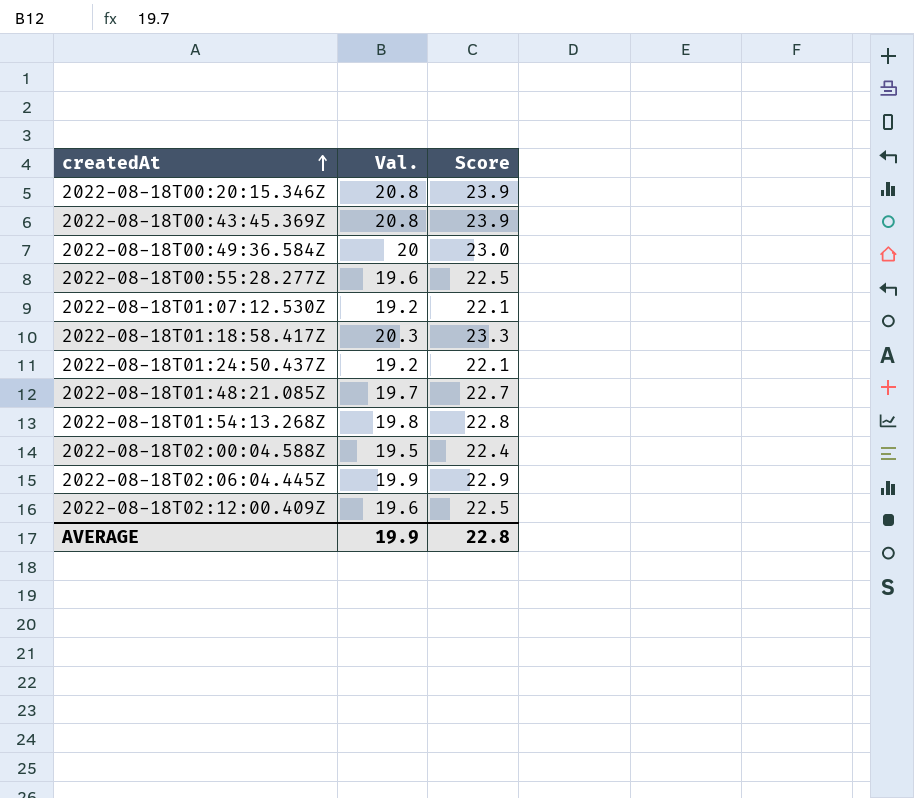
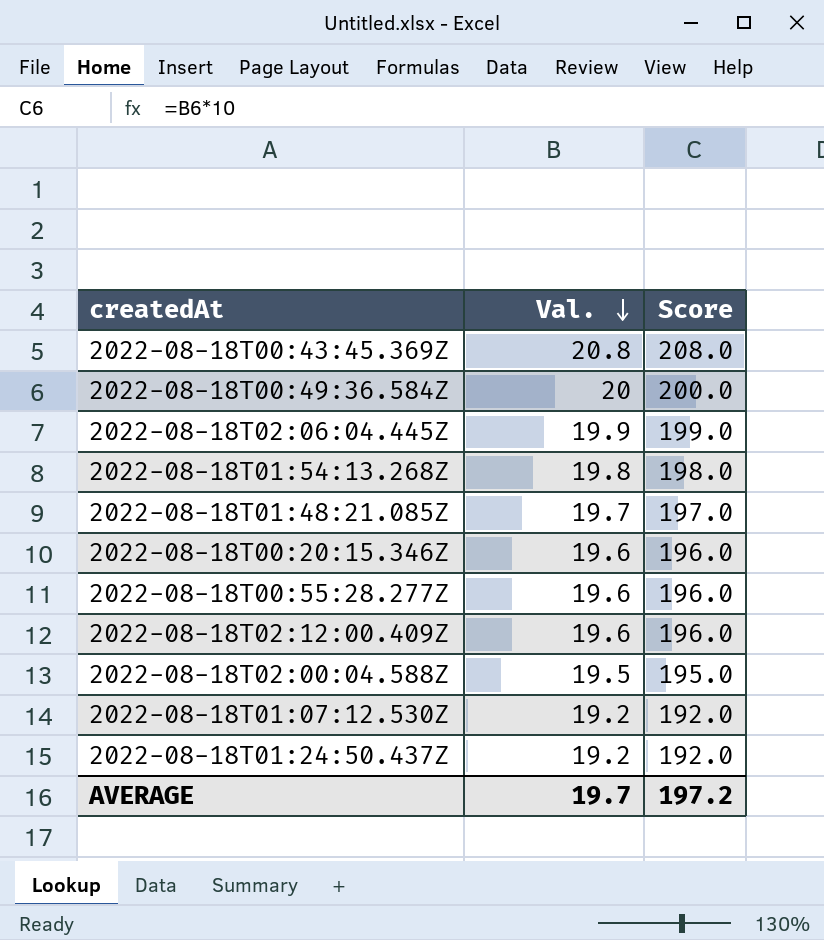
row order: createdAt ascending -> Val. descending
column Score | formula: [Val.] * 1.15 -> [Val.] * 10
row 2022-08-18T01:18:58.417Z: 20.3 | 23.3 -> none
2022-08-18T00:20:15.346Z | Val.: 20.8 -> 19.6
AVERAGE | Val.: 19.9 -> 19.7
AVERAGE | Score: 22.8 -> 197.2

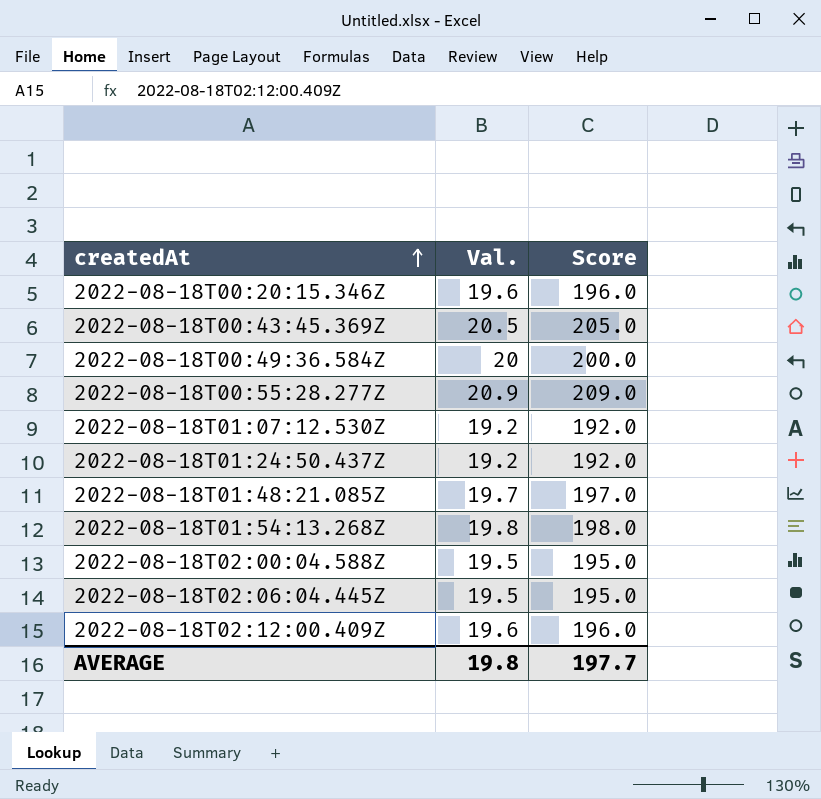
row order: Val. descending -> createdAt ascending
2022-08-18T00:43:45.369Z | Val.: 20.8 -> 20.5
2022-08-18T00:43:45.369Z | Score: 208.0 -> 205.0
2022-08-18T00:55:28.277Z | Val.: 19.6 -> 20.9
2022-08-18T00:55:28.277Z | Score: 196.0 -> 209.0
2022-08-18T02:06:04.445Z | Val.: 19.9 -> 19.5
2022-08-18T02:06:04.445Z | Score: 199.0 -> 195.0
AVERAGE | Val.: 19.7 -> 19.8
AVERAGE | Score: 197.2 -> 197.7

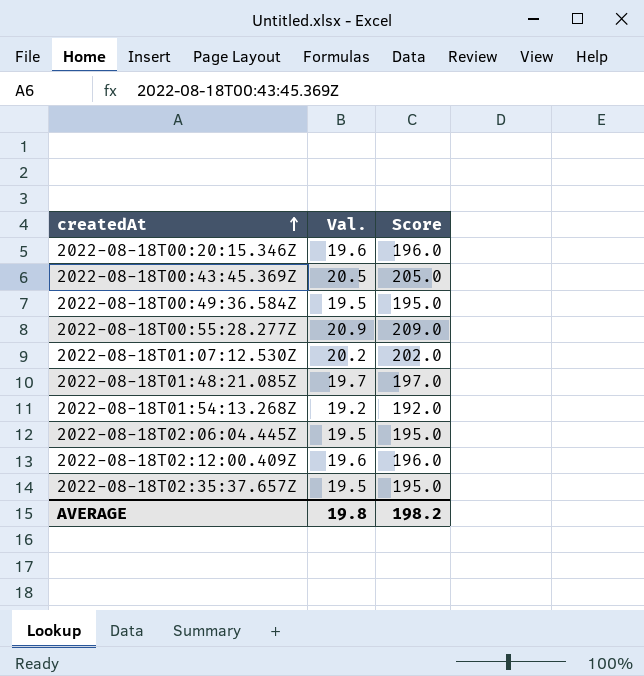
row 2022-08-18T01:24:50.437Z: 19.2 | 192.0 -> none
row 2022-08-18T02:00:04.588Z: 19.5 | 195.0 -> none
2022-08-18T00:49:36.584Z | Val.: 20 -> 19.5
2022-08-18T00:49:36.584Z | Score: 200.0 -> 195.0
2022-08-18T01:07:12.530Z | Val.: 19.2 -> 20.2
2022-08-18T01:07:12.530Z | Score: 192.0 -> 202.0
2022-08-18T01:54:13.268Z | Val.: 19.8 -> 19.2
2022-08-18T01:54:13.268Z | Score: 198.0 -> 192.0
row 2022-08-18T02:35:37.657Z: none -> 19.5 | 195.0
AVERAGE | Score: 197.7 -> 198.2

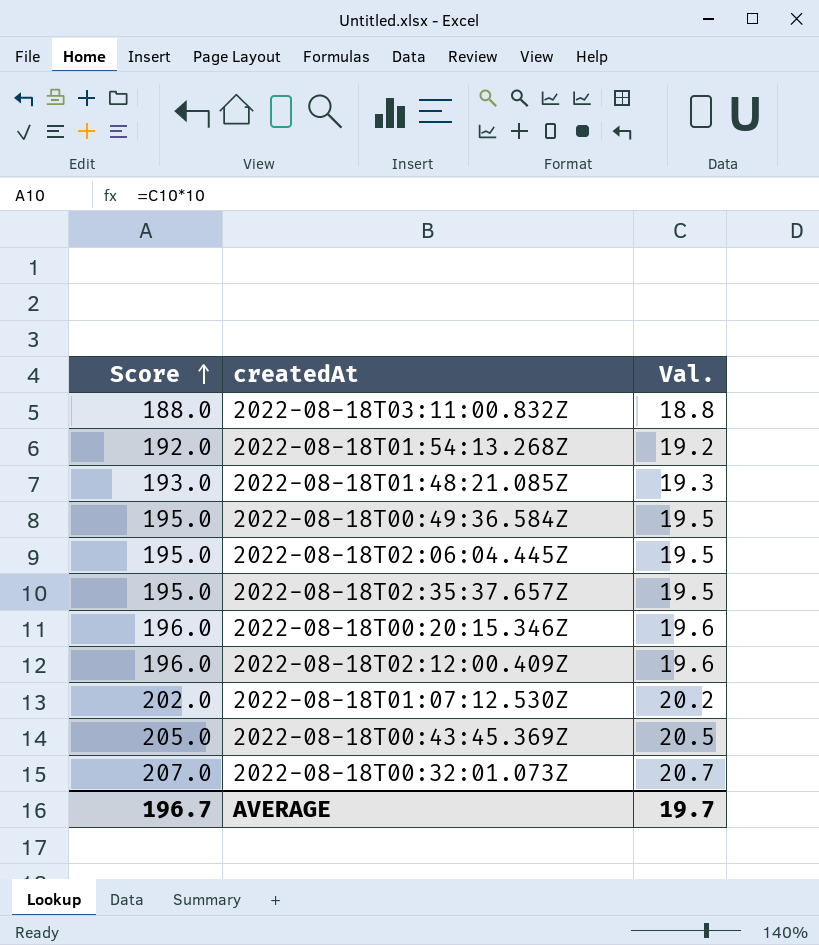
row order: createdAt ascending -> Score ascending
column Score | position: 3 -> 1
row 2022-08-18T00:55:28.277Z: 20.9 | 209.0 -> none
row 2022-08-18T03:11:00.832Z: none -> 188.0 | 18.8
2022-08-18T01:48:21.085Z | Score: 197.0 -> 193.0
2022-08-18T01:48:21.085Z | Val.: 19.7 -> 19.3
row 2022-08-18T00:32:01.073Z: none -> 207.0 | 20.7
AVERAGE | Score: 198.2 -> 196.7
AVERAGE | Val.: 19.8 -> 19.7

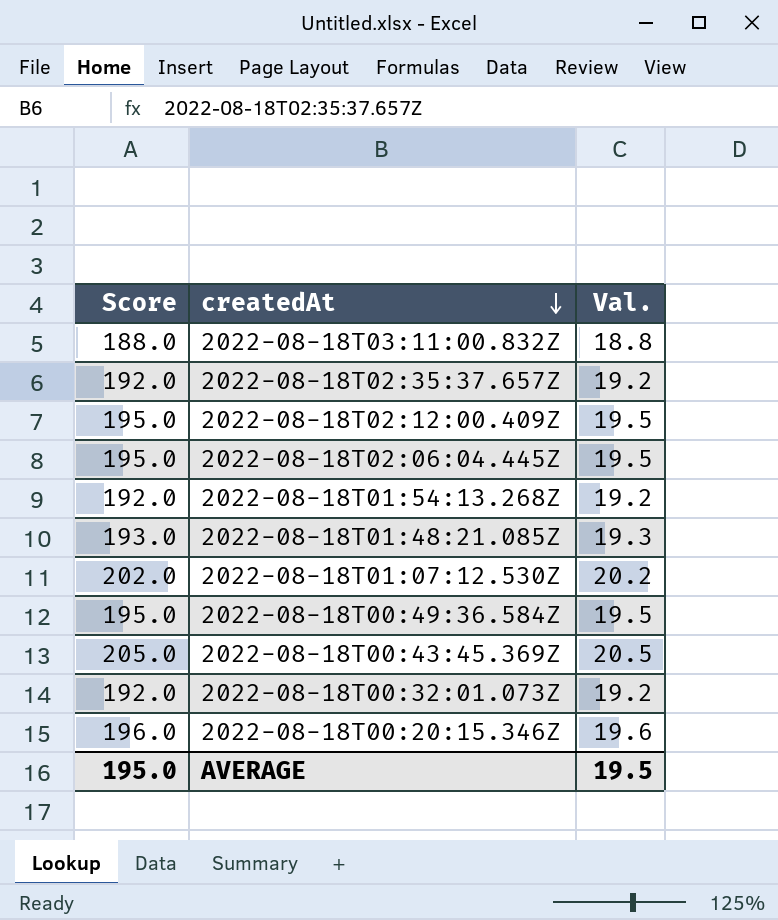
row order: Score ascending -> createdAt descending
2022-08-18T02:35:37.657Z | Score: 195.0 -> 192.0
2022-08-18T02:35:37.657Z | Val.: 19.5 -> 19.2
2022-08-18T02:12:00.409Z | Score: 196.0 -> 195.0
2022-08-18T02:12:00.409Z | Val.: 19.6 -> 19.5
2022-08-18T00:32:01.073Z | Score: 207.0 -> 192.0
2022-08-18T00:32:01.073Z | Val.: 20.7 -> 19.2
AVERAGE | Score: 196.7 -> 195.0
AVERAGE | Val.: 19.7 -> 19.5

